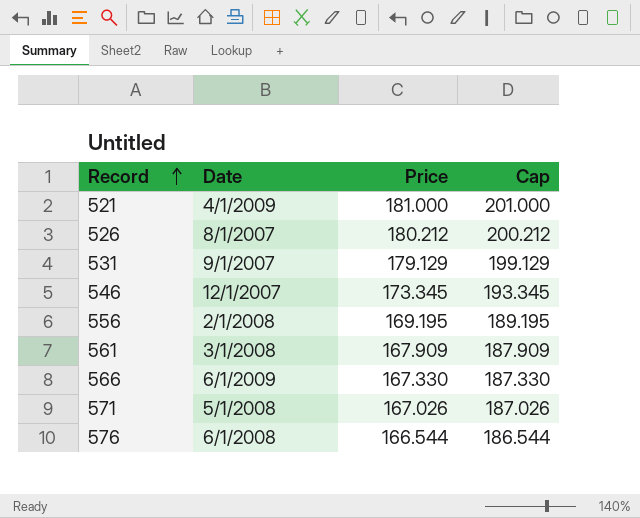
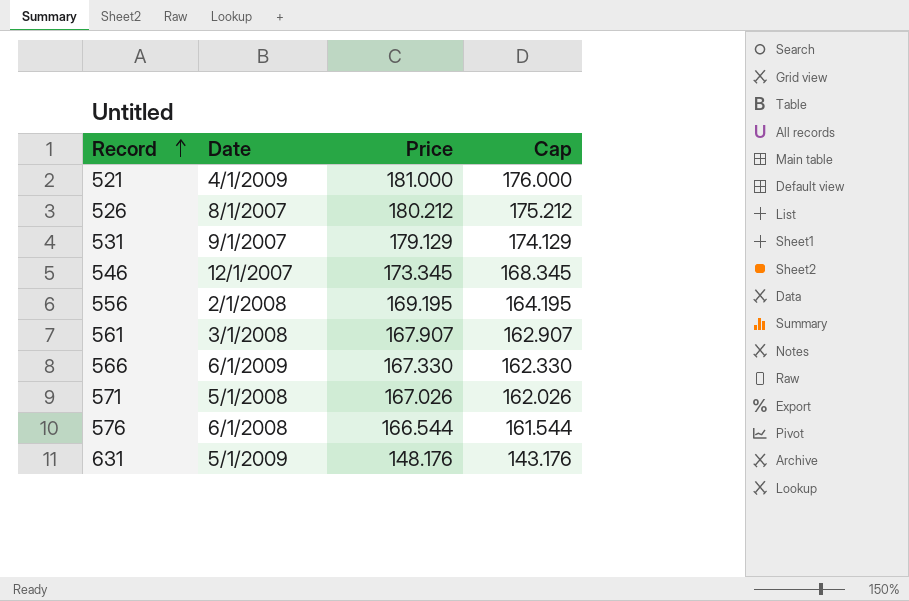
column Cap | formula: [Price] + 20 -> [Price] - 5
561 | Price: 167.909 -> 167.907
row 631: none -> 5/1/2009 | 148.176 | 143.176

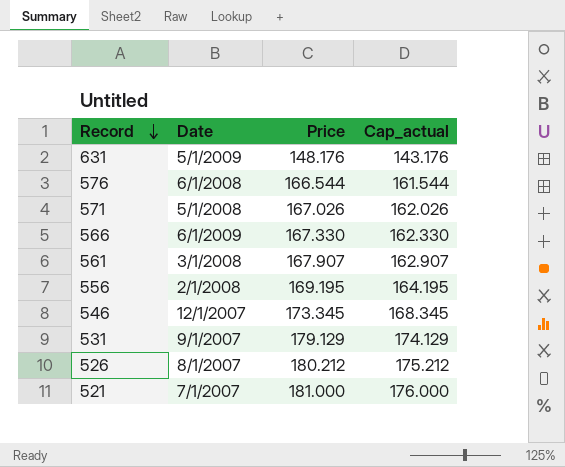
row order: Record ascending -> Record descending
column name: Cap -> Cap_actual
521 | Date: 4/1/2009 -> 7/1/2007

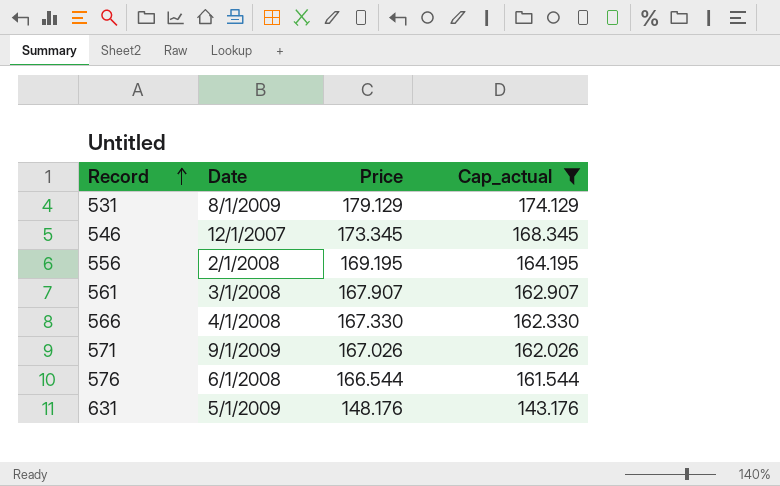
filter: none -> Cap_actual <= 174.129
row order: Record descending -> Record ascending
531 | Date: 9/1/2007 -> 8/1/2009
566 | Date: 6/1/2009 -> 4/1/2008
571 | Date: 5/1/2008 -> 9/1/2009

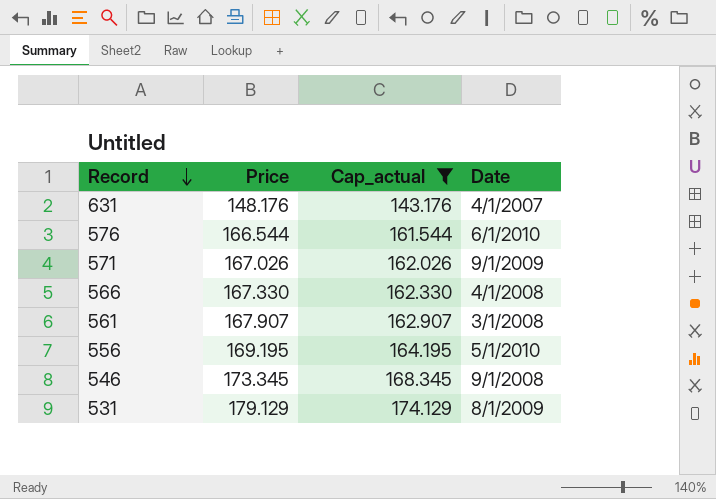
row order: Record ascending -> Record descending
column Date | position: 2 -> 4
631 | Date: 5/1/2009 -> 4/1/2007
576 | Date: 6/1/2008 -> 6/1/2010
556 | Date: 2/1/2008 -> 5/1/2010
546 | Date: 12/1/2007 -> 9/1/2008

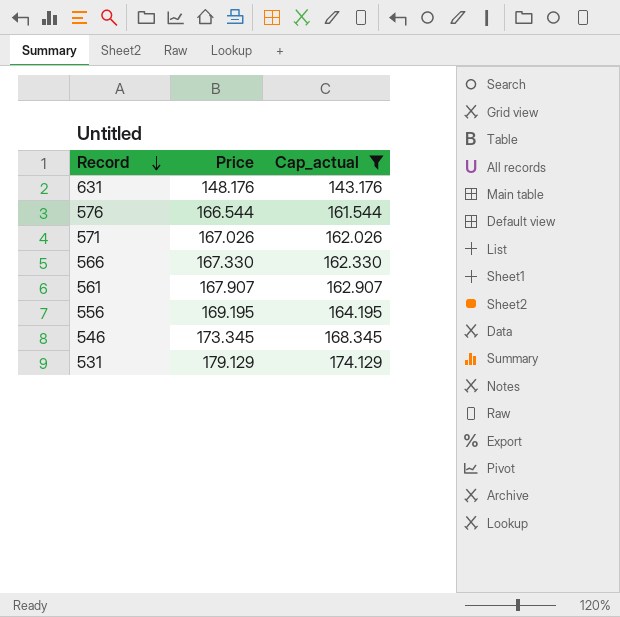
column Date | position: 4 -> none

